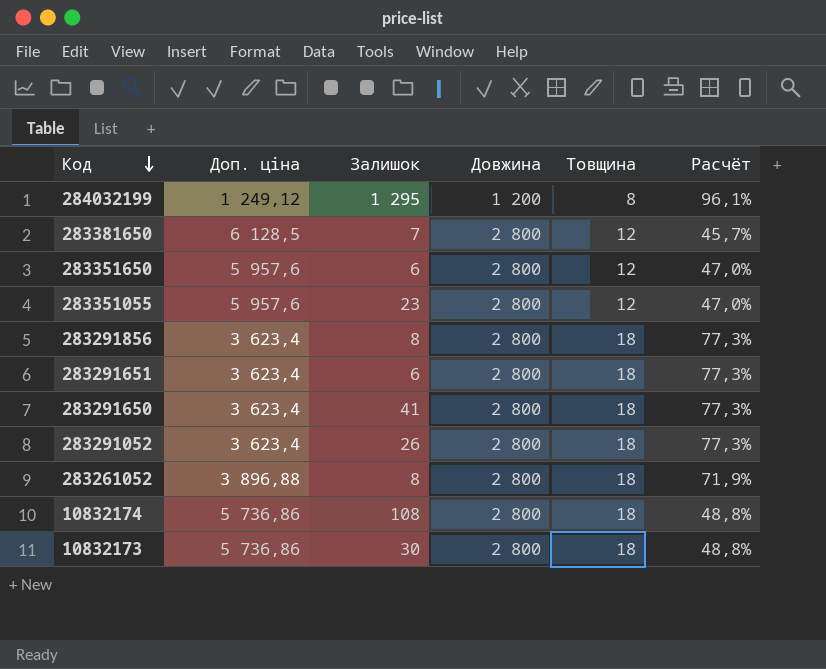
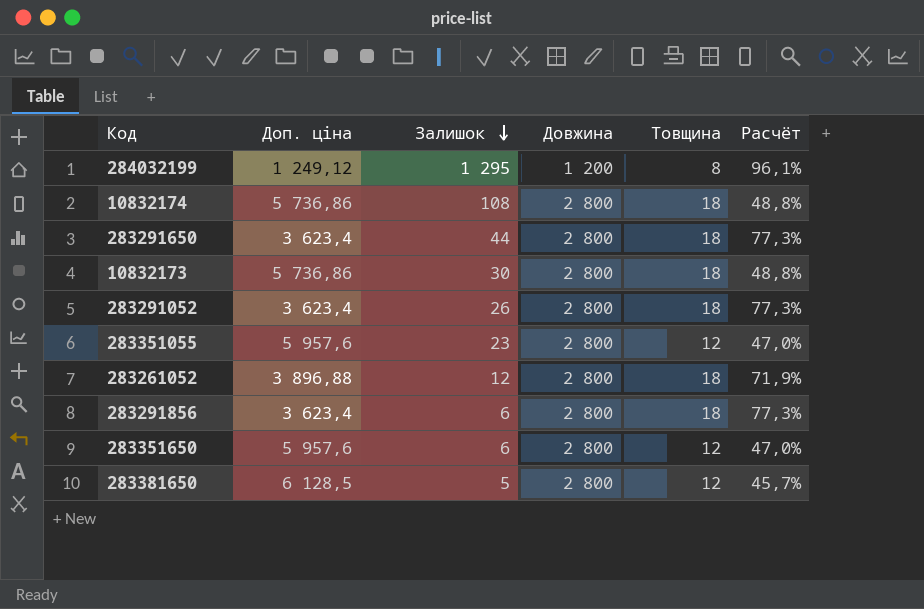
row order: Код descending -> Залишок descending
row 283291651: 3 623,4 | 6 | 2 800 | 18 | 77,3% -> none
283291650 | Залишок: 41 -> 44
283261052 | Залишок: 8 -> 12
283291856 | Залишок: 8 -> 6
283381650 | Залишок: 7 -> 5

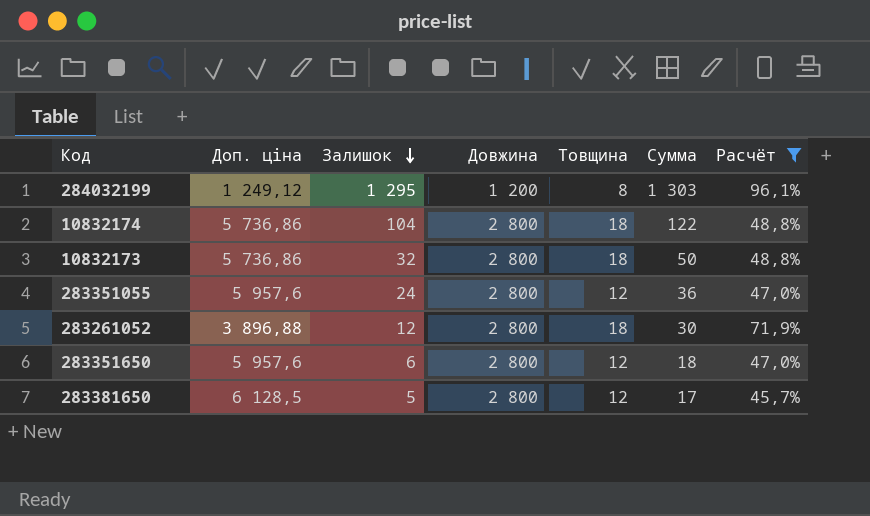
filter: none -> Расчёт != 77,3%
column Сумма | formula: none -> [Залишок] + [Товщина]
10832174 | Залишок: 108 -> 104
10832173 | Залишок: 30 -> 32
283351055 | Залишок: 23 -> 24

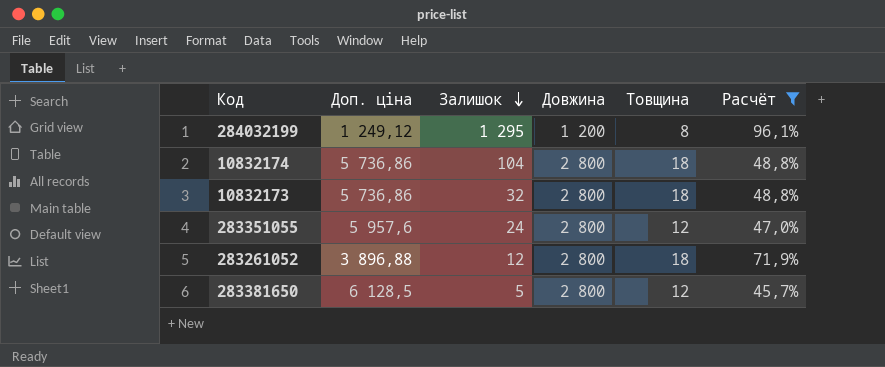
column Сумма | formula: [Залишок] + [Товщина] -> none
row 283351650: 5 957,6 | 6 | 2 800 | 12 | 18 | 47,0% -> none

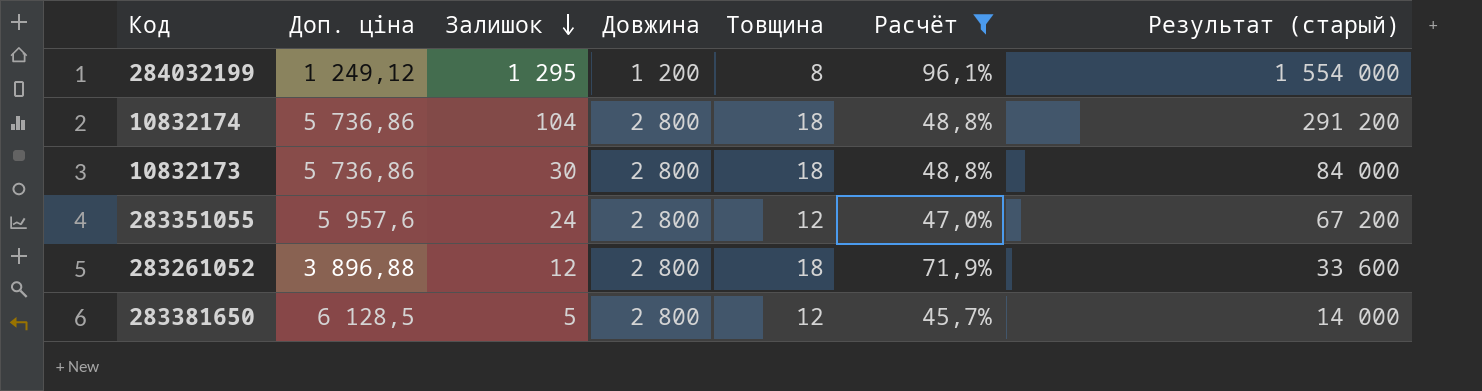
column Результат (старый) | formula: none -> [Залишок] * [Довжина]
10832173 | Залишок: 32 -> 30

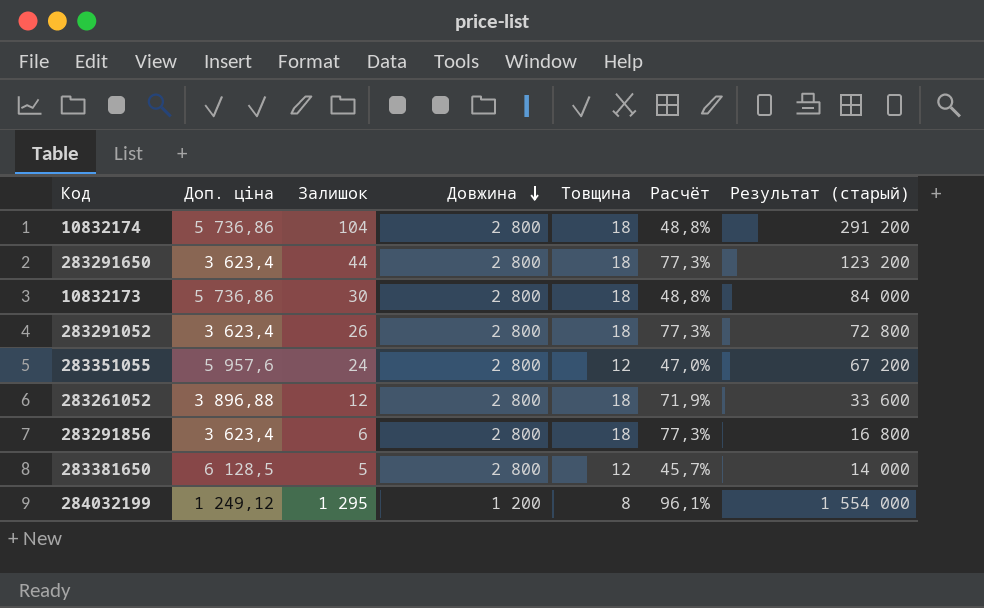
filter: Расчёт != 77,3% -> none
row order: Залишок descending -> Довжина descending

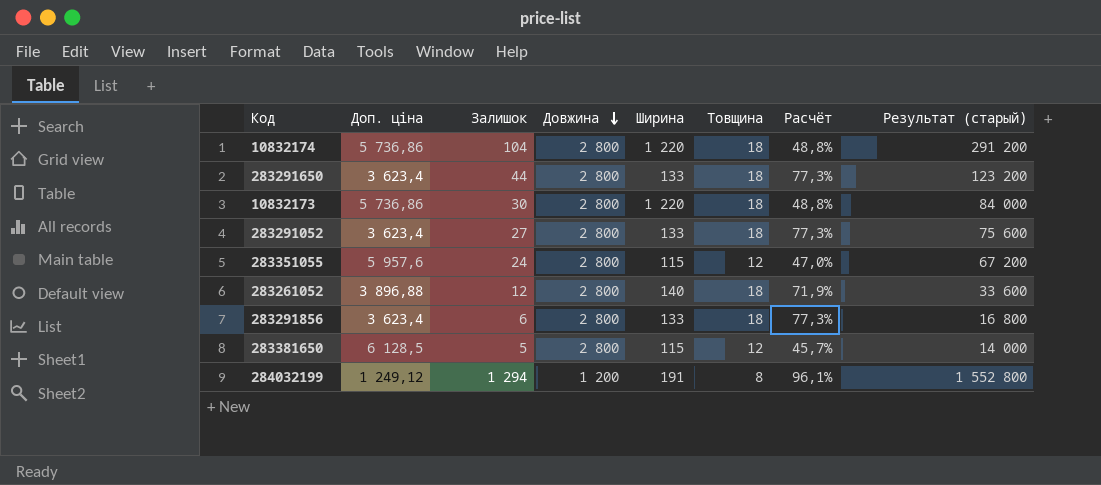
column Ширина | position: none -> 5
283291052 | Залишок: 26 -> 27
283291052 | Результат (старый): 72 800 -> 75 600
284032199 | Залишок: 1 295 -> 1 294
284032199 | Результат (старый): 1 554 000 -> 1 552 800

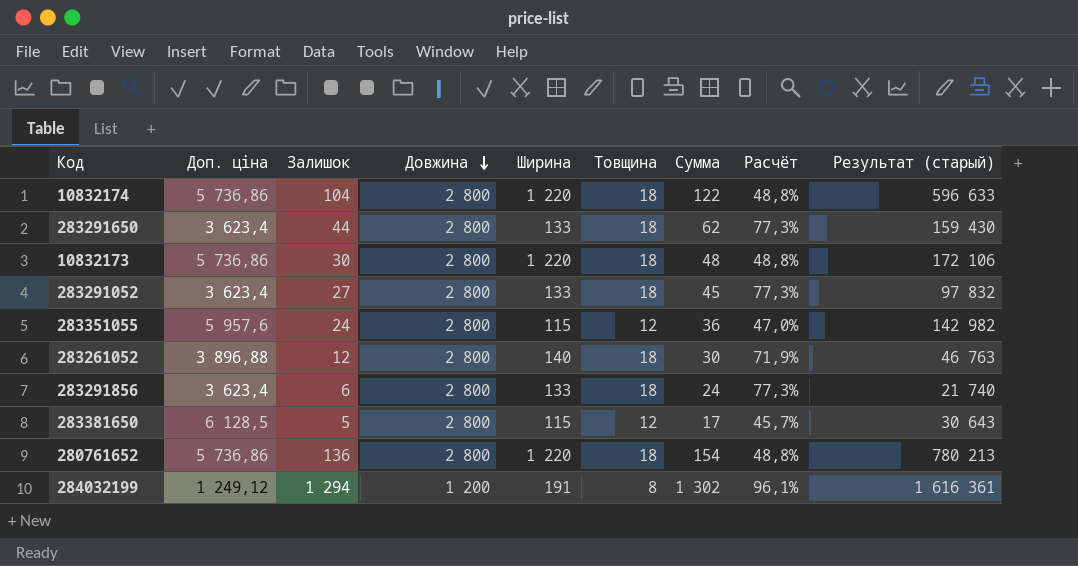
column Сумма | formula: none -> [Залишок] + [Товщина]
column Результат (старый) | formula: [Залишок] * [Довжина] -> [Доп. ціна] * [Залишок]
row 280761652: none -> 5 736,86 | 136 | 2 800 | 1 220 | 18 | 154 | 48,8% | 780 213

